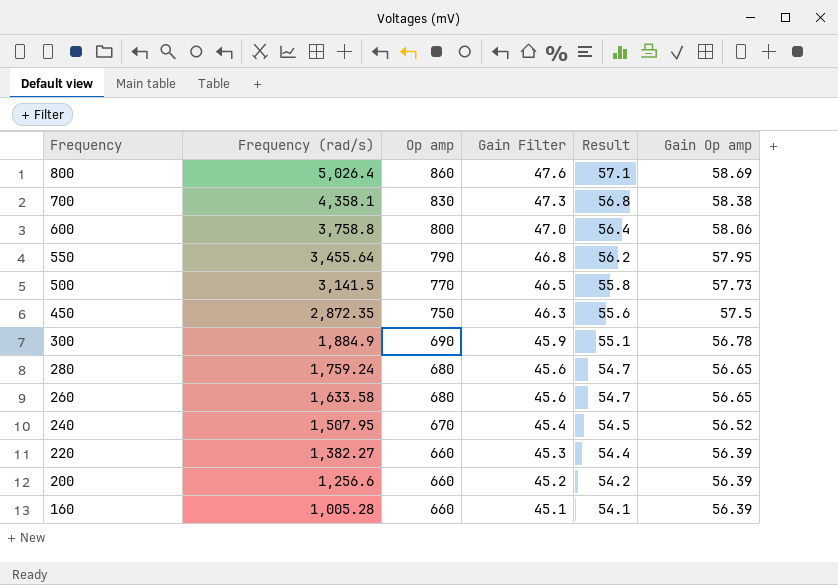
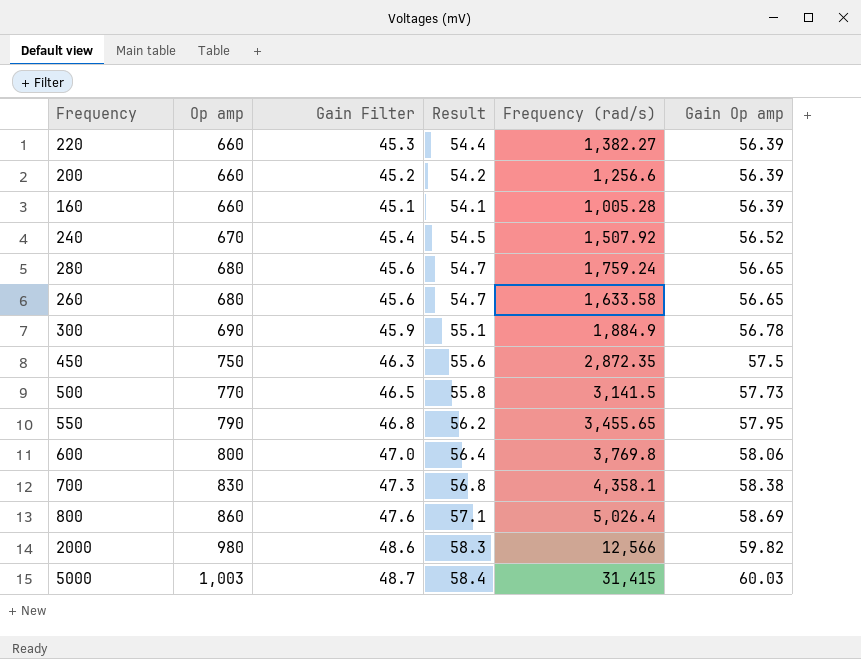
row order: Frequency descending -> Op amp ascending
column Frequency (rad/s) | position: 2 -> 5
240 | Frequency (rad/s): 1,507.95 -> 1,507.92
550 | Frequency (rad/s): 3,455.64 -> 3,455.65
600 | Frequency (rad/s): 3,758.8 -> 3,769.8
row 2000: none -> 980 | 48.6 | 58.3 | 12,566 | 59.82
row 5000: none -> 1,003 | 48.7 | 58.4 | 31,415 | 60.03

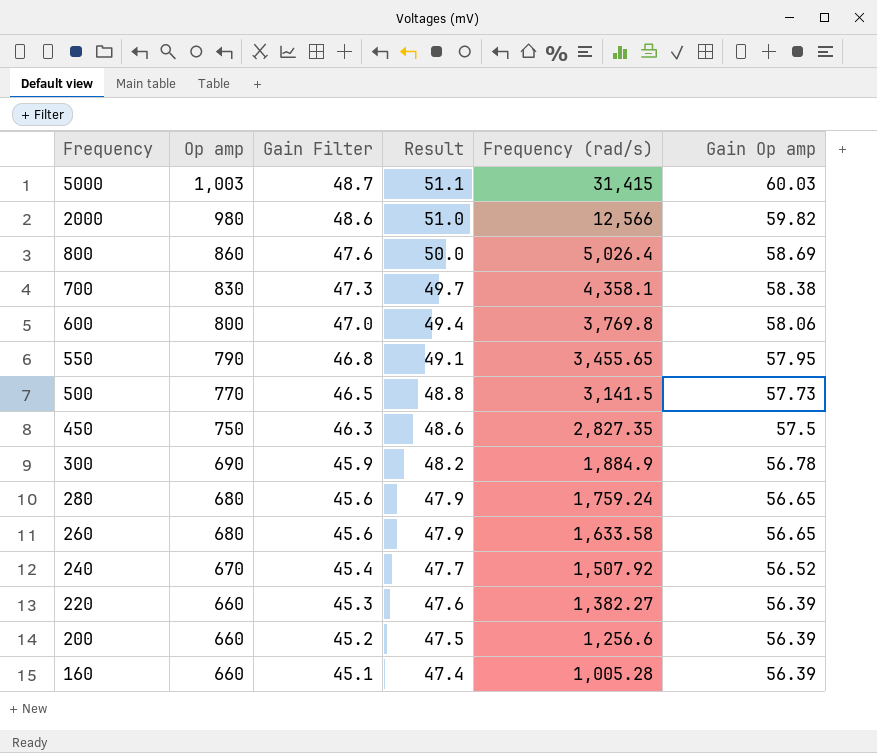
row order: Op amp ascending -> Frequency descending
column Result | formula: [Gain Filter] * 1.2 -> [Gain Filter] * 1.05
450 | Frequency (rad/s): 2,872.35 -> 2,827.35

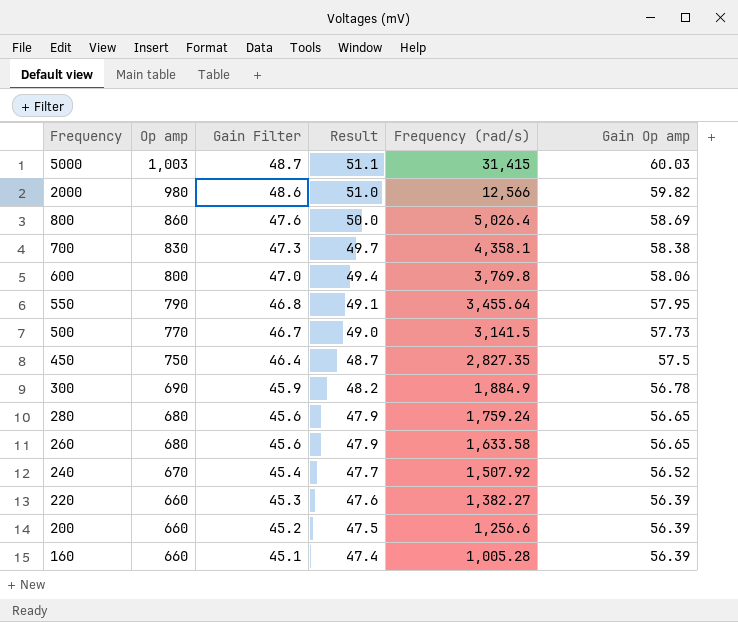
550 | Frequency (rad/s): 3,455.65 -> 3,455.64
500 | Gain Filter: 46.5 -> 46.7
500 | Result: 48.8 -> 49.0
450 | Gain Filter: 46.3 -> 46.4
450 | Result: 48.6 -> 48.7

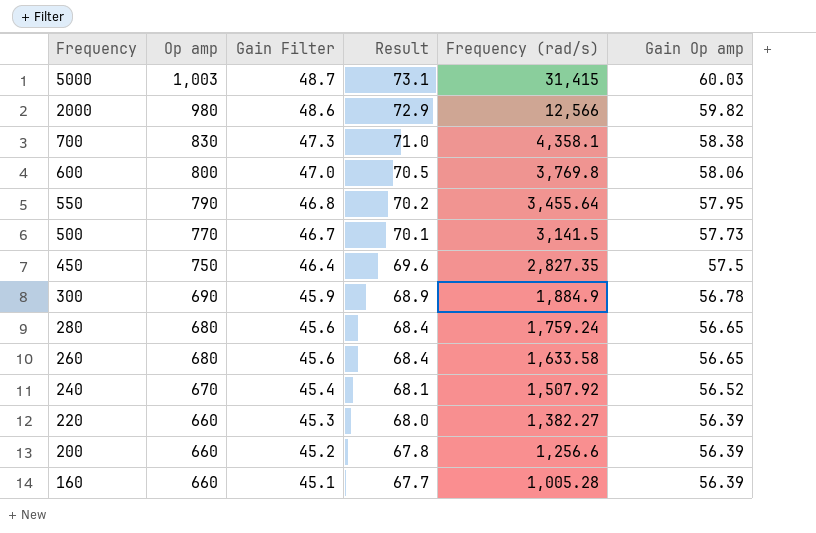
column Result | formula: [Gain Filter] * 1.05 -> [Gain Filter] * 1.5
row 800: 860 | 47.6 | 50.0 | 5,026.4 | 58.69 -> none

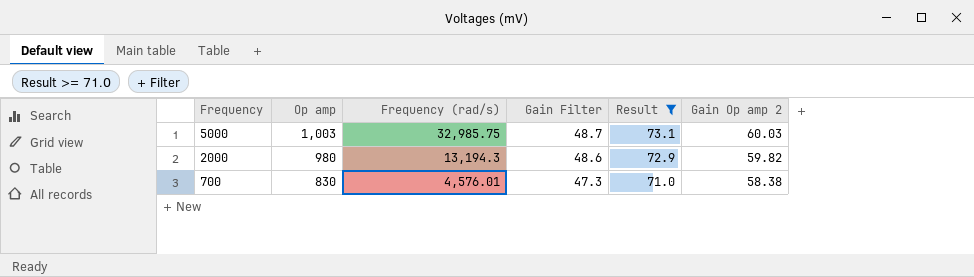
filter: none -> Result >= 71.0
column Frequency (rad/s) | position: 5 -> 3
column name: Gain Op amp -> Gain Op amp 2
5000 | Frequency (rad/s): 31,415 -> 32,985.75
2000 | Frequency (rad/s): 12,566 -> 13,194.3
700 | Frequency (rad/s): 4,358.1 -> 4,576.01

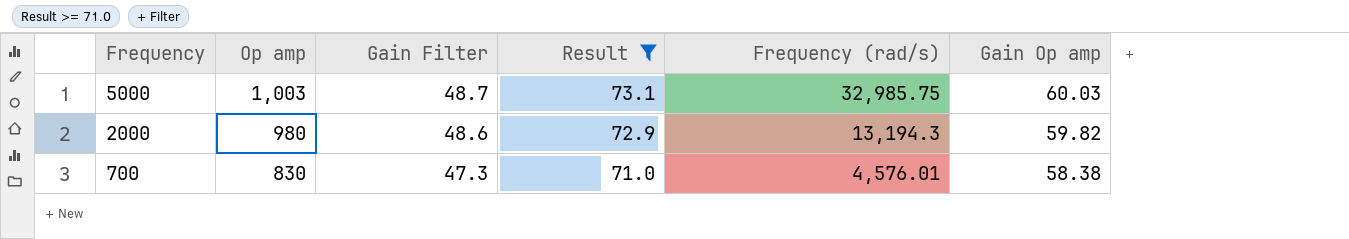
column Frequency (rad/s) | position: 3 -> 5
column name: Gain Op amp 2 -> Gain Op amp

